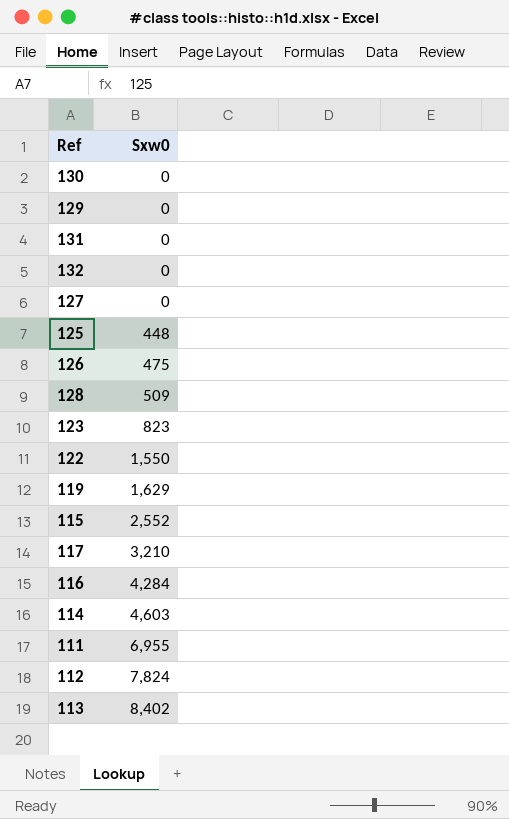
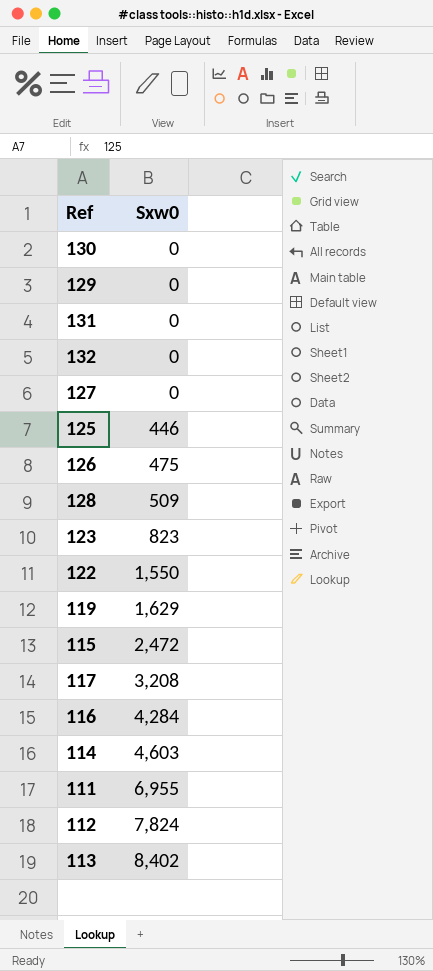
125 | Sxw0: 448 -> 446
115 | Sxw0: 2,552 -> 2,472
117 | Sxw0: 3,210 -> 3,208

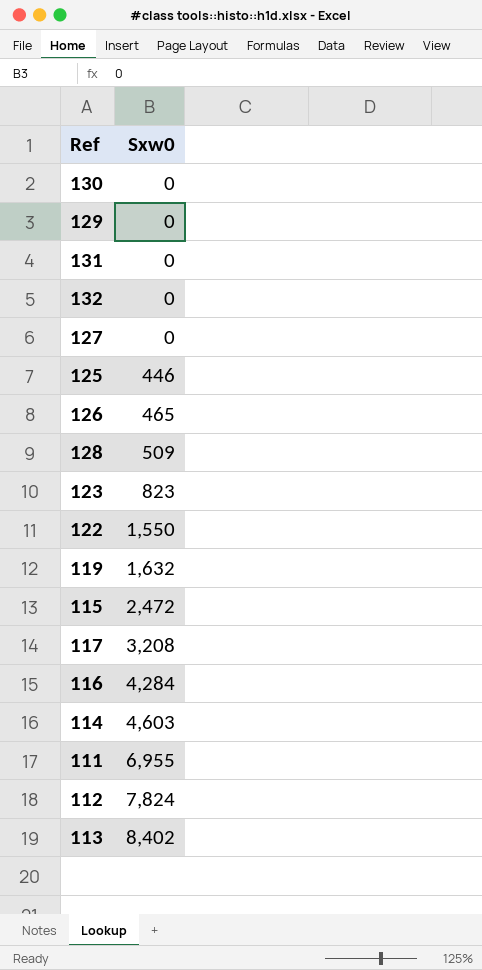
126 | Sxw0: 475 -> 465
119 | Sxw0: 1,629 -> 1,632

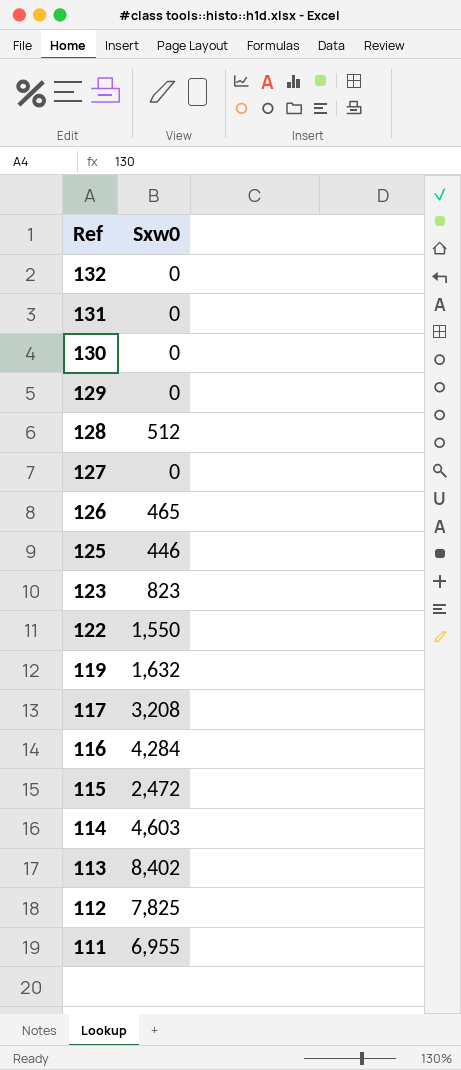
row order: Sxw0 ascending -> Ref descending
128 | Sxw0: 509 -> 512
112 | Sxw0: 7,824 -> 7,825

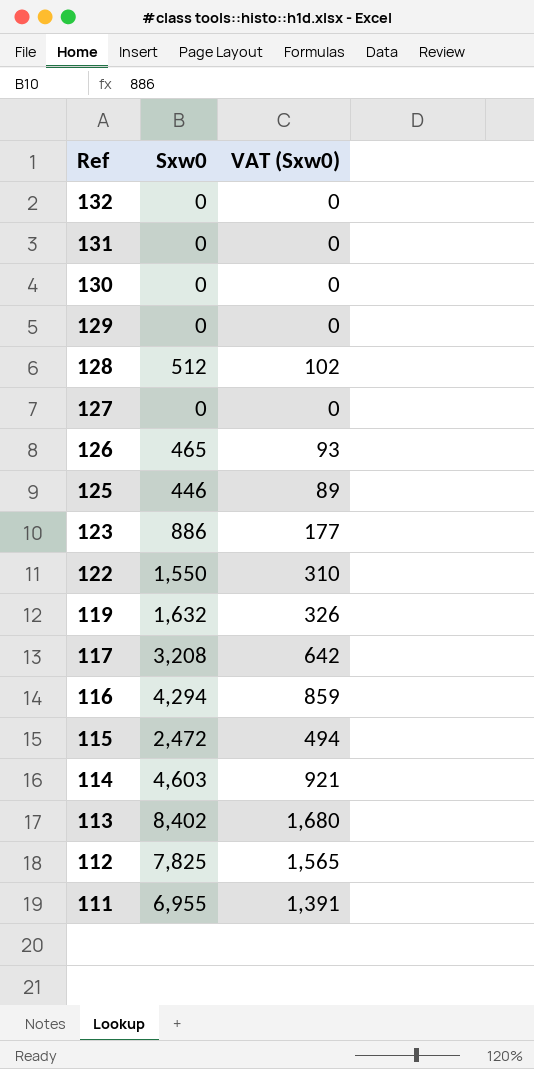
column VAT (Sxw0) | formula: none -> [Sxw0] * 0.2
123 | Sxw0: 823 -> 886
116 | Sxw0: 4,284 -> 4,294

